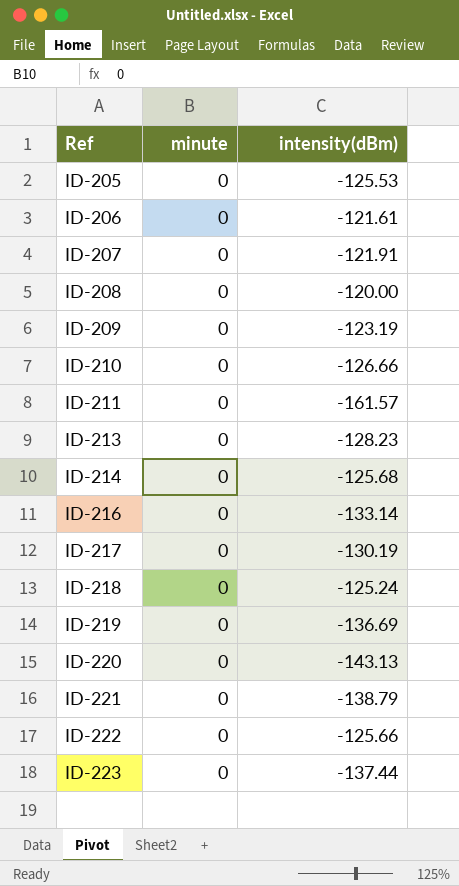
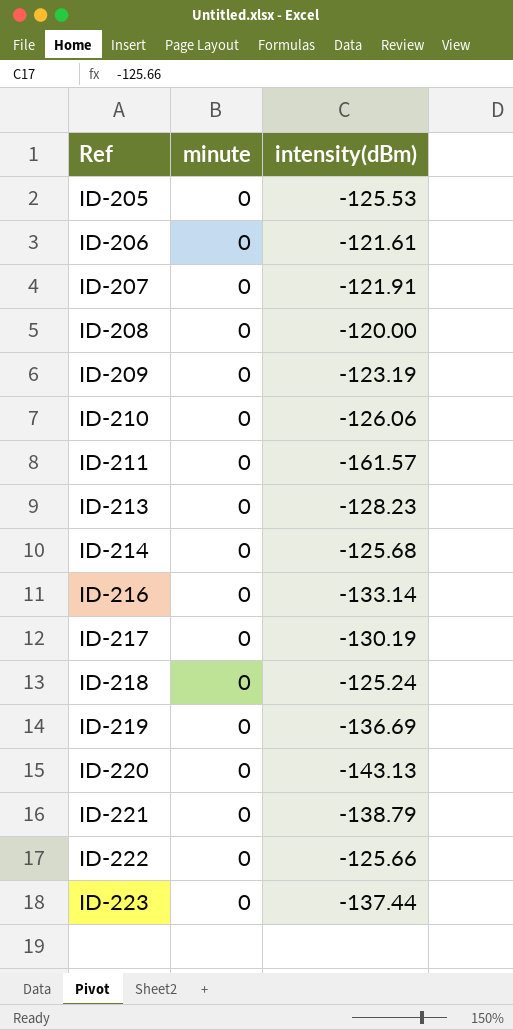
ID-210 | intensity(dBm): -126.66 -> -126.06

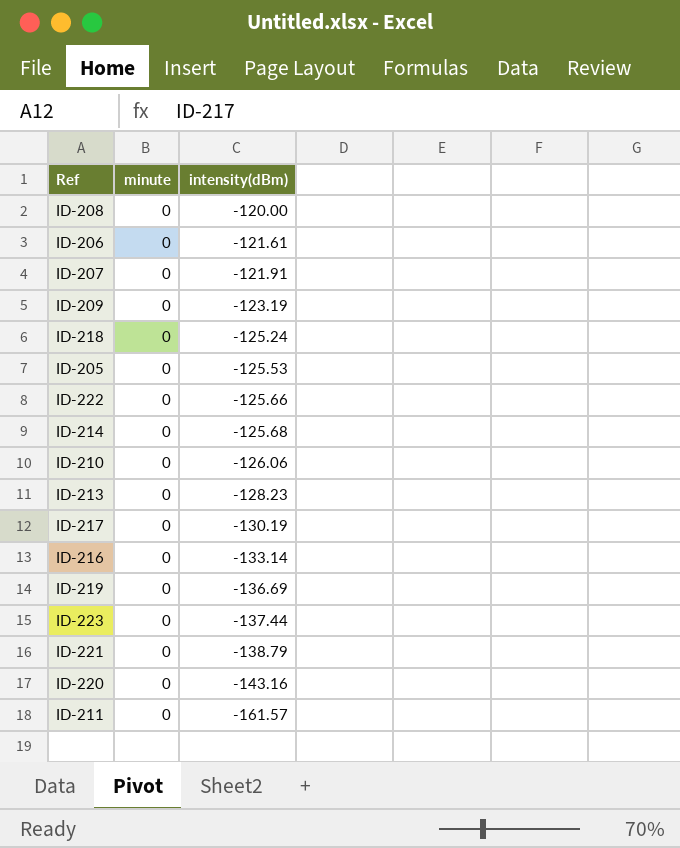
row order: Ref ascending -> intensity(dBm) descending
ID-220 | intensity(dBm): -143.13 -> -143.16

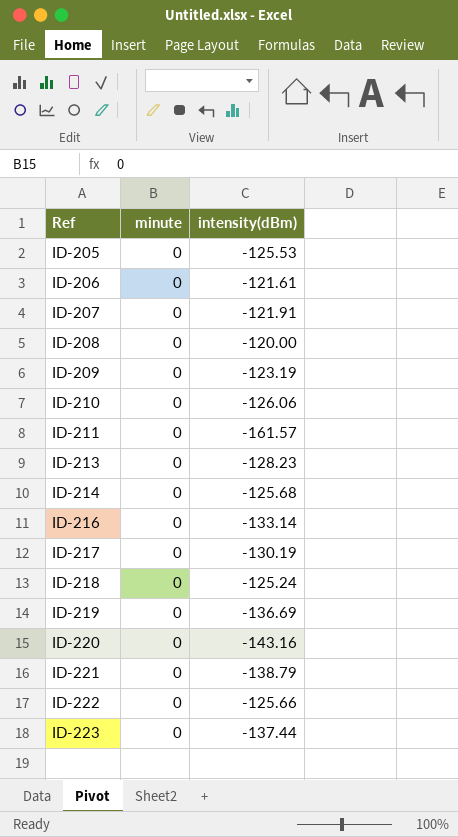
row order: intensity(dBm) descending -> Ref ascending

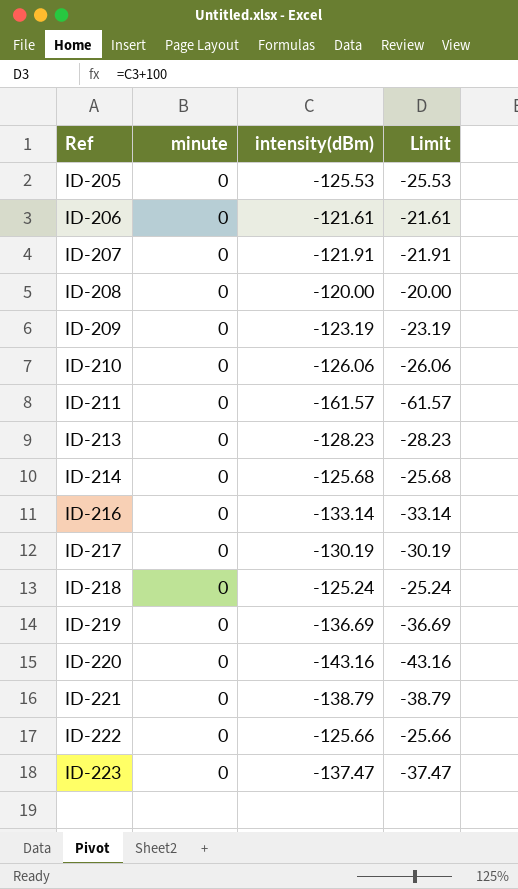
column Limit | formula: none -> [intensity(dBm)] + 100
ID-223 | intensity(dBm): -137.44 -> -137.47

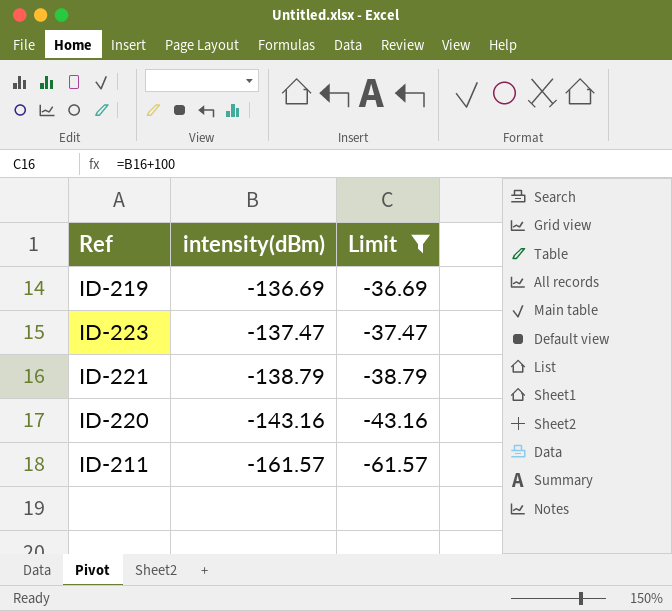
filter: none -> Limit <= -36.69
row order: Ref ascending -> intensity(dBm) descending
column minute | position: 2 -> none

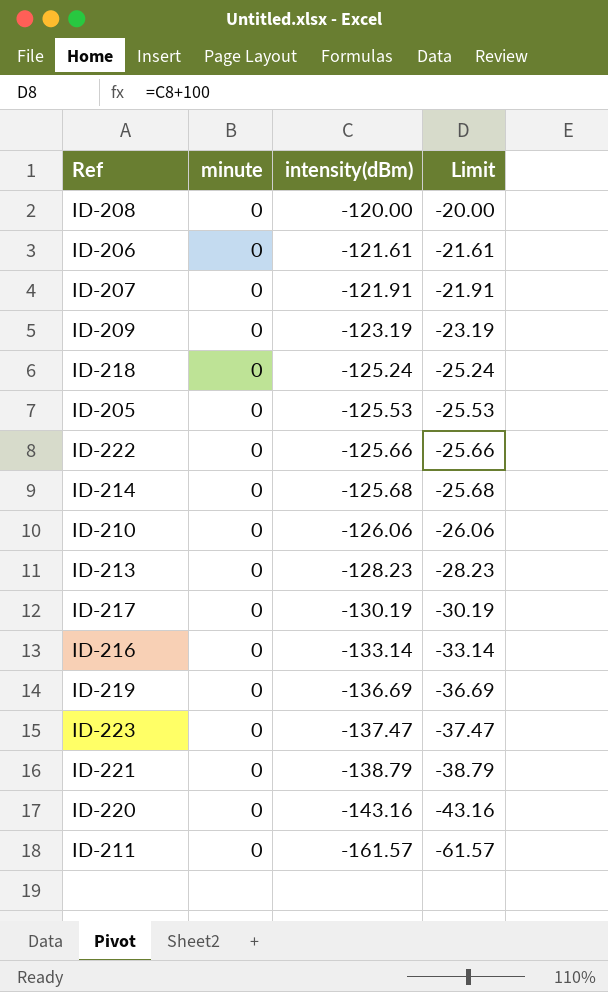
filter: Limit <= -36.69 -> none
column minute | position: none -> 2

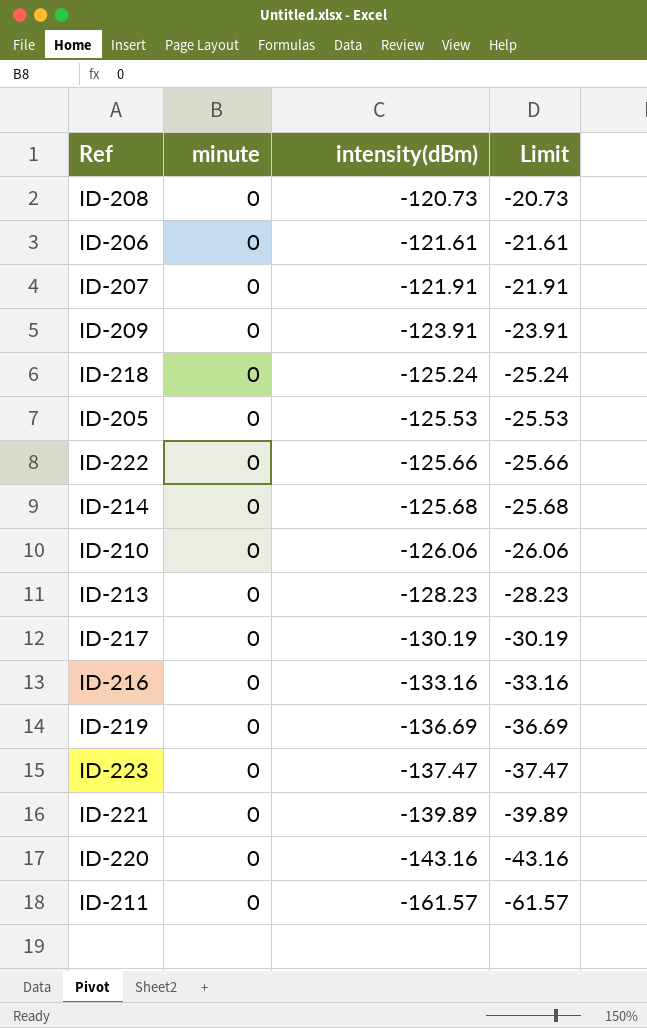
ID-208 | intensity(dBm): -120.00 -> -120.73
ID-208 | Limit: -20.00 -> -20.73
ID-209 | intensity(dBm): -123.19 -> -123.91
ID-209 | Limit: -23.19 -> -23.91
ID-216 | intensity(dBm): -133.14 -> -133.16
ID-216 | Limit: -33.14 -> -33.16
ID-221 | intensity(dBm): -138.79 -> -139.89
ID-221 | Limit: -38.79 -> -39.89

